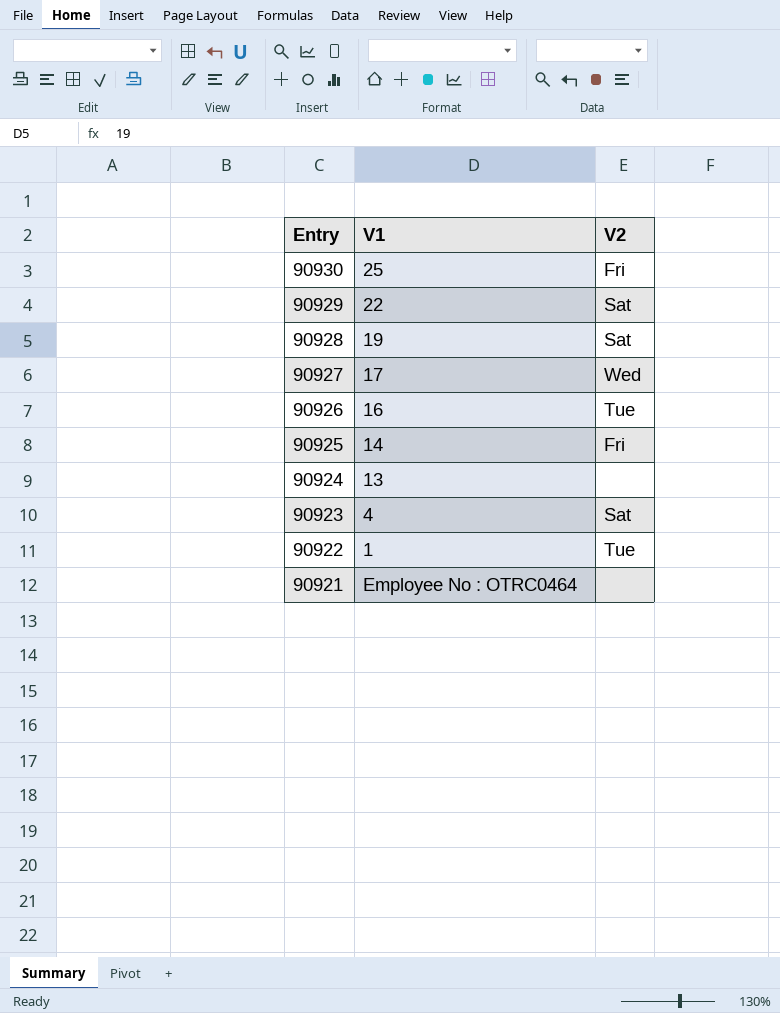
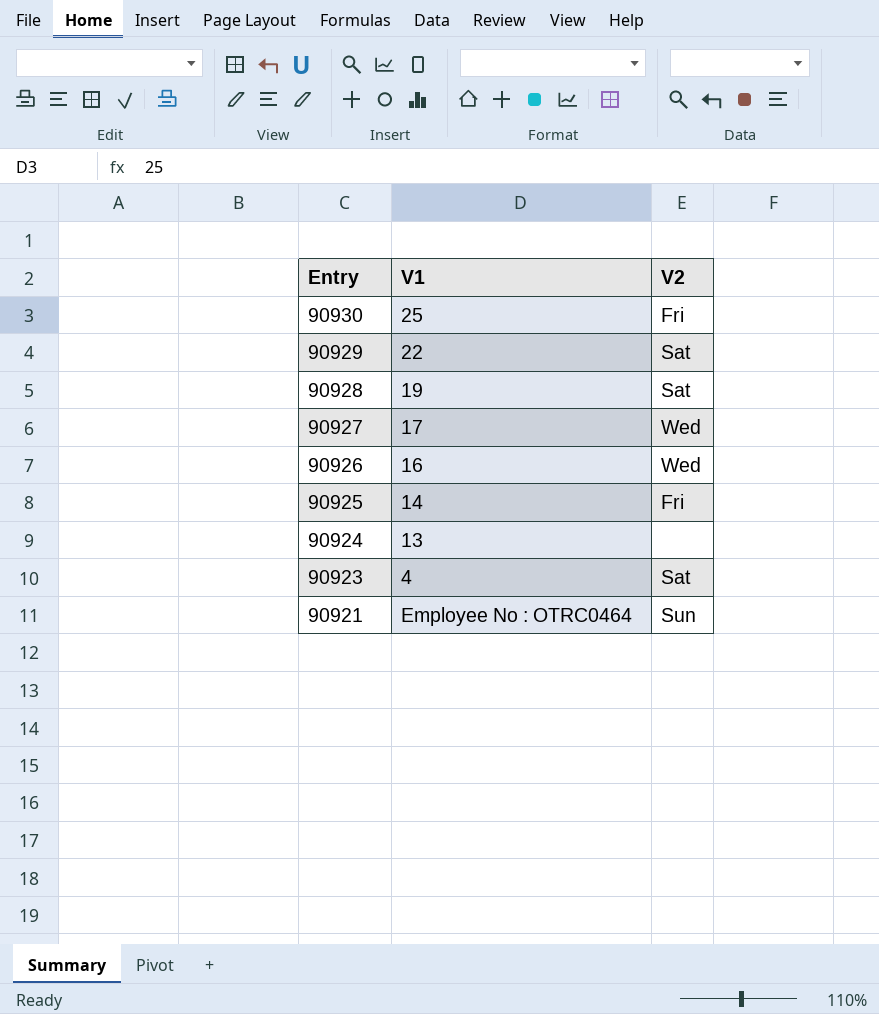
row 90922: 1 | Tue -> none
90926 | V2: Tue -> Wed
90921 | V2: none -> Sun

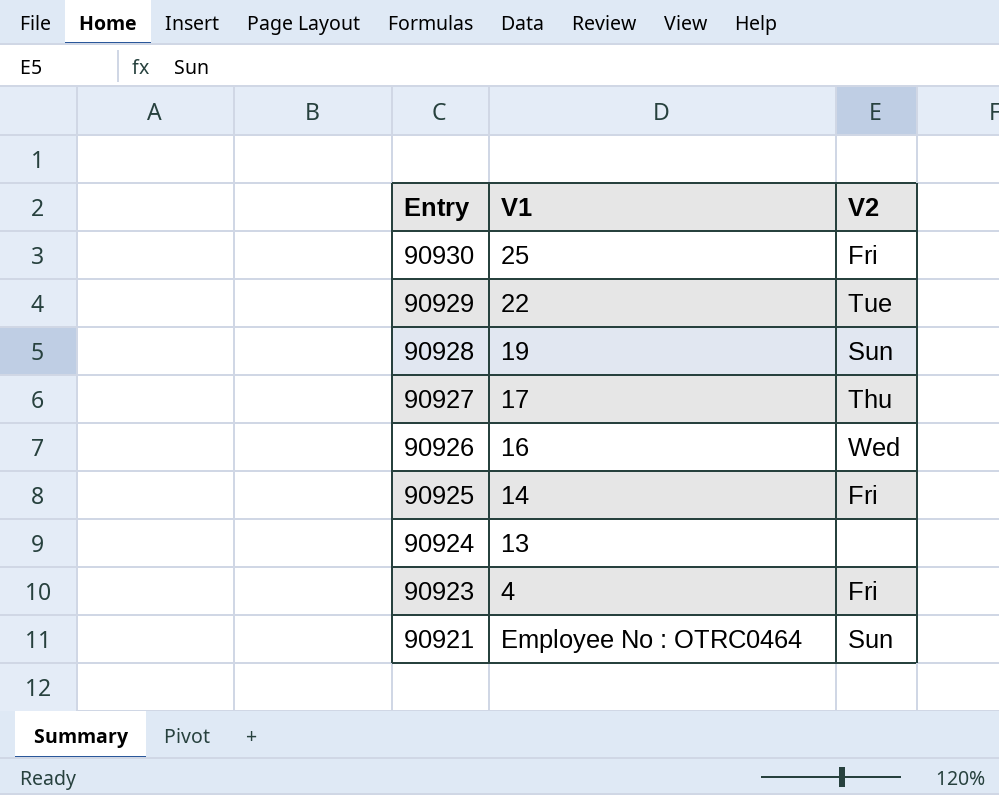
90929 | V2: Sat -> Tue
90928 | V2: Sat -> Sun
90927 | V2: Wed -> Thu
90923 | V2: Sat -> Fri

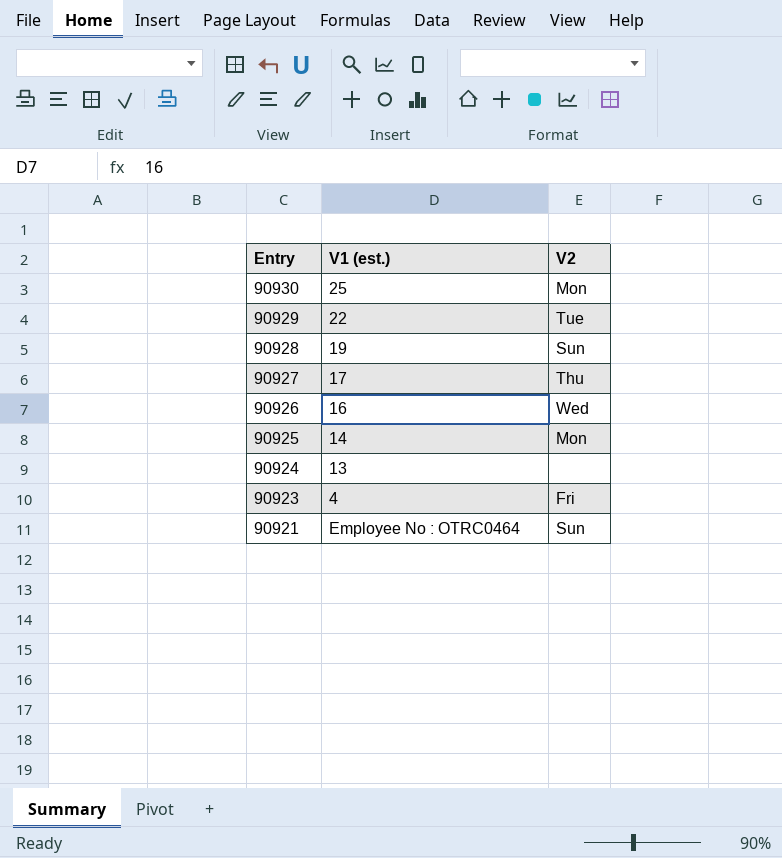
column name: V1 -> V1 (est.)
90930 | V2: Fri -> Mon
90925 | V2: Fri -> Mon

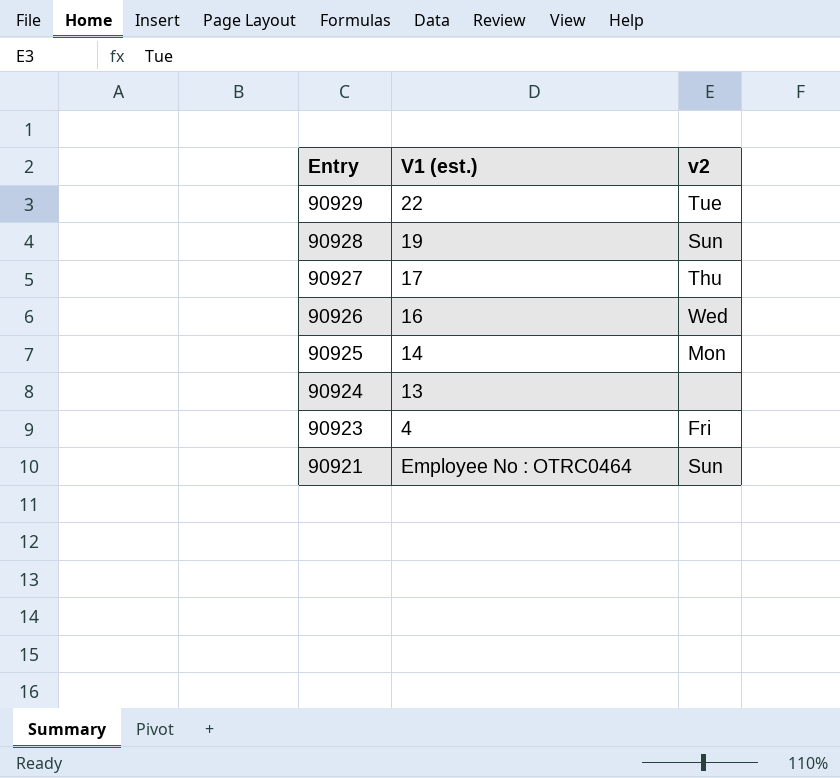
column name: V2 -> v2
row 90930: 25 | Mon -> none

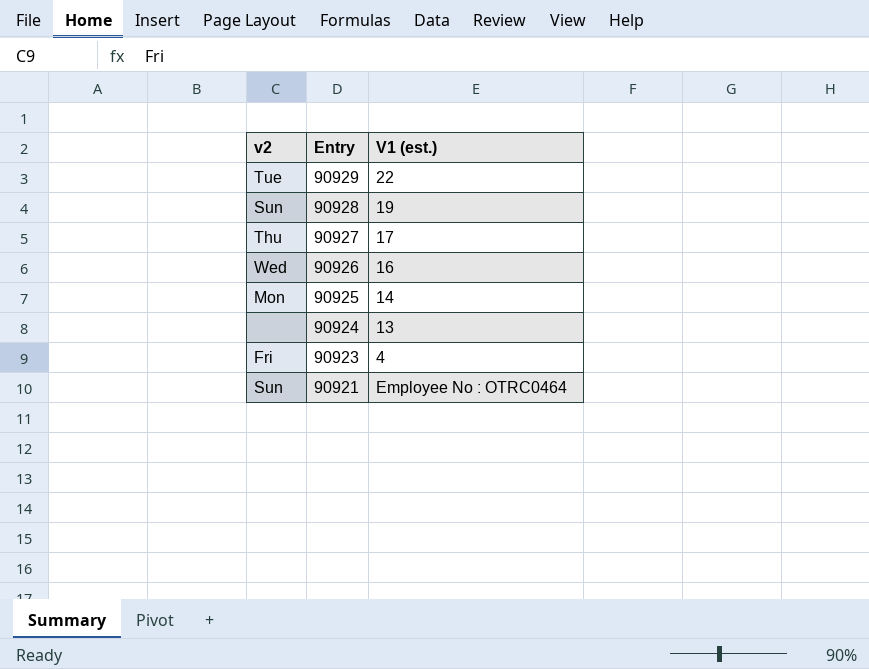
column v2 | position: 3 -> 1

